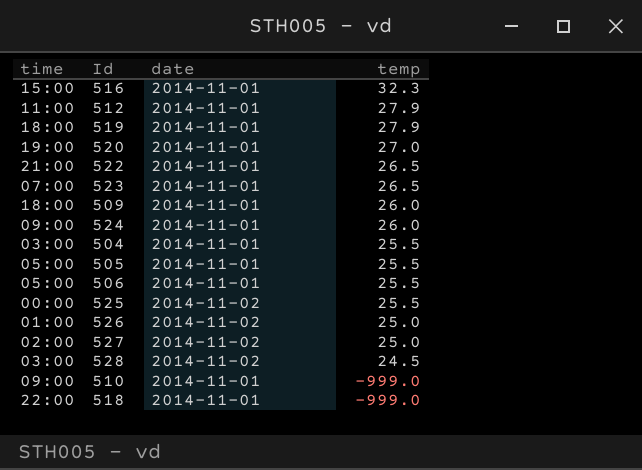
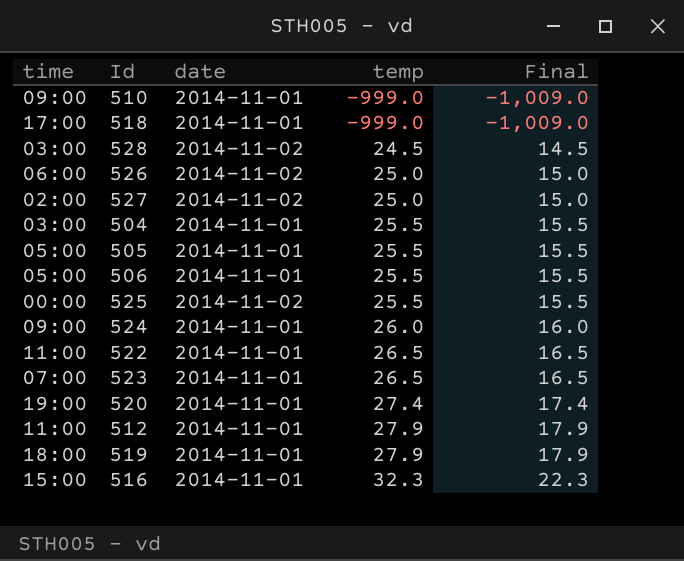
row order: temp descending -> temp ascending
column Final | formula: none -> [temp] - 10
row 509: 18:00 | 2014-11-01 | 26.0 -> none
518 | time: 22:00 -> 17:00
526 | time: 01:00 -> 06:00
522 | time: 21:00 -> 11:00
520 | temp: 27.0 -> 27.4

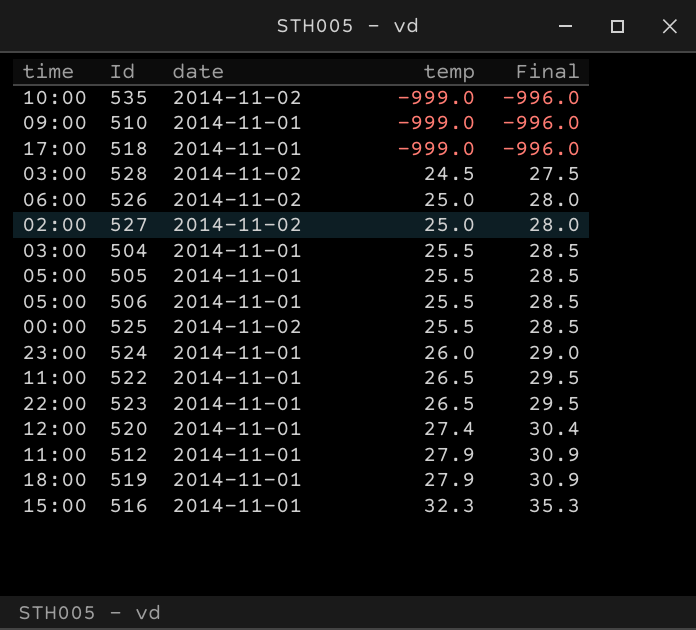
column Final | formula: [temp] - 10 -> [temp] + 3
row 535: none -> 10:00 | 2014-11-02 | -999.0 | -996.0
524 | time: 09:00 -> 23:00
523 | time: 07:00 -> 22:00
520 | time: 19:00 -> 12:00

